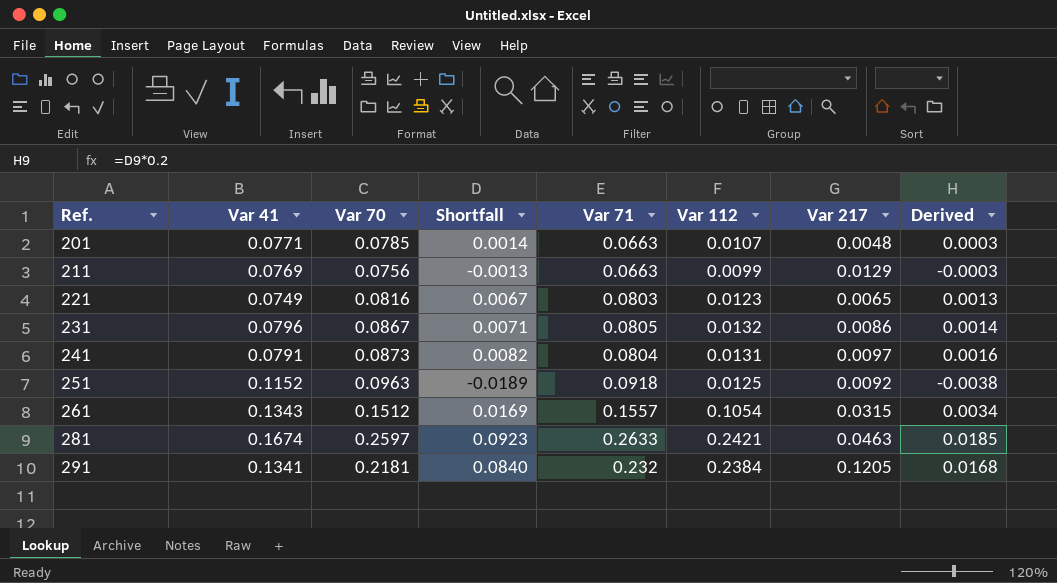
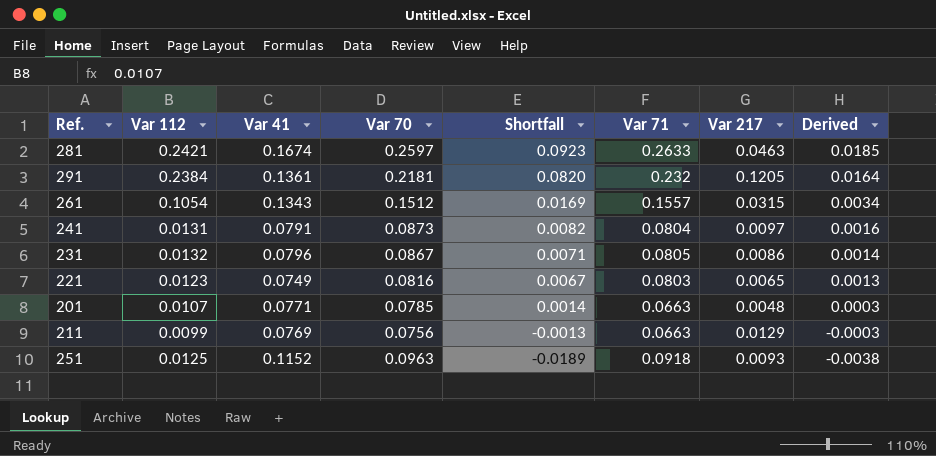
row order: Ref. ascending -> Shortfall descending
column Var 112 | position: 6 -> 2
291 | Var 41: 0.1341 -> 0.1361
291 | Shortfall: 0.0840 -> 0.0820
291 | Derived: 0.0168 -> 0.0164
251 | Var 217: 0.0092 -> 0.0093

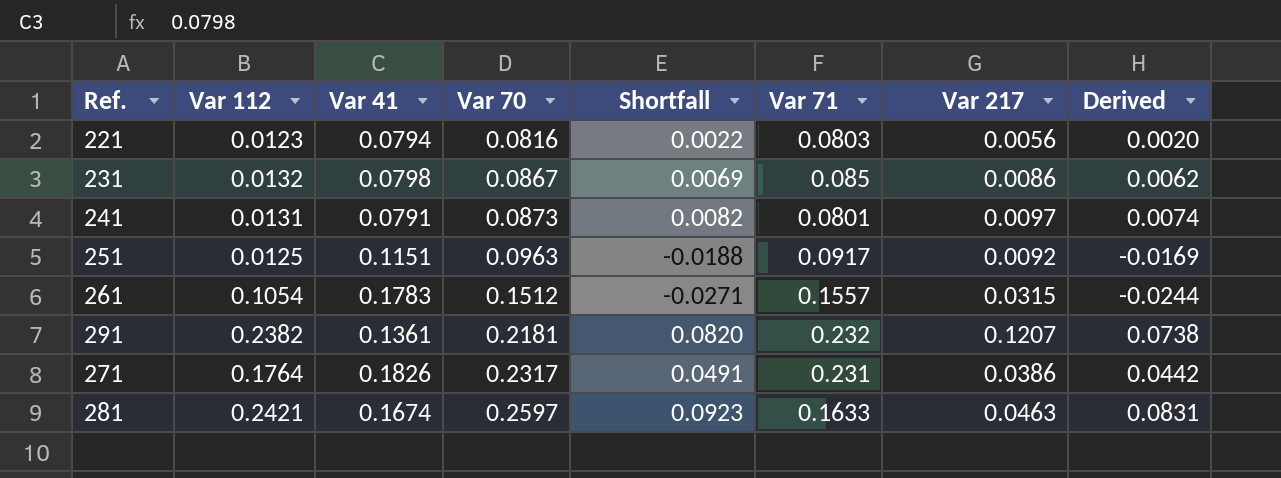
row order: Shortfall descending -> Var 70 ascending
column Derived | formula: [Shortfall] * 0.2 -> [Shortfall] * 0.9
row 201: 0.0107 | 0.0771 | 0.0785 | 0.0014 | 0.0663 | 0.0048 | 0.0003 -> none
row 211: 0.0099 | 0.0769 | 0.0756 | -0.0013 | 0.0663 | 0.0129 | -0.0003 -> none
221 | Var 41: 0.0749 -> 0.0794
221 | Shortfall: 0.0067 -> 0.0022
221 | Var 217: 0.0065 -> 0.0056
231 | Var 41: 0.0796 -> 0.0798
231 | Shortfall: 0.0071 -> 0.0069
231 | Var 71: 0.0805 -> 0.085
241 | Var 71: 0.0804 -> 0.0801
251 | Var 41: 0.1152 -> 0.1151
251 | Shortfall: -0.0189 -> -0.0188
251 | Var 71: 0.0918 -> 0.0917
251 | Var 217: 0.0093 -> 0.0092
261 | Var 41: 0.1343 -> 0.1783
261 | Shortfall: 0.0169 -> -0.0271
291 | Var 112: 0.2384 -> 0.2382
291 | Var 217: 0.1205 -> 0.1207
row 271: none -> 0.1764 | 0.1826 | 0.2317 | 0.0491 | 0.231 | 0.0386 | 0.0442
281 | Var 71: 0.2633 -> 0.1633

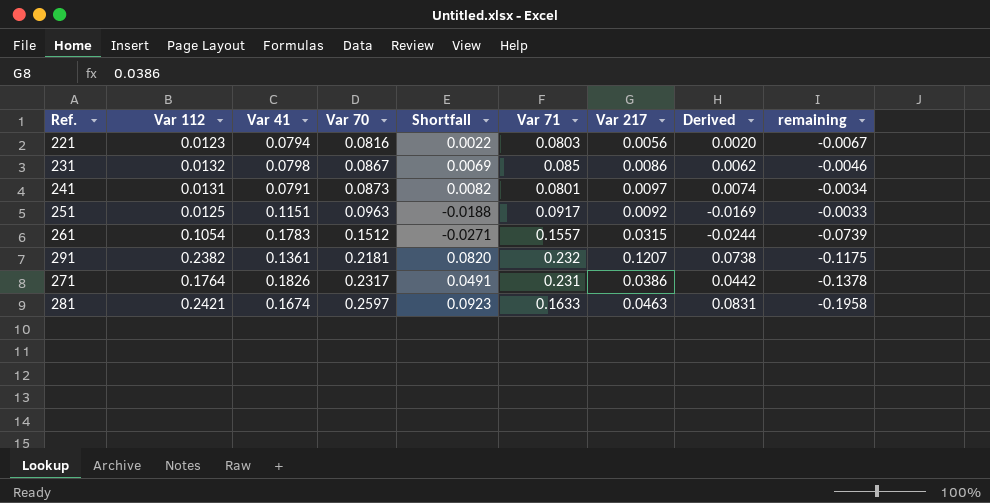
column remaining | formula: none -> [Var 217] - [Var 112]

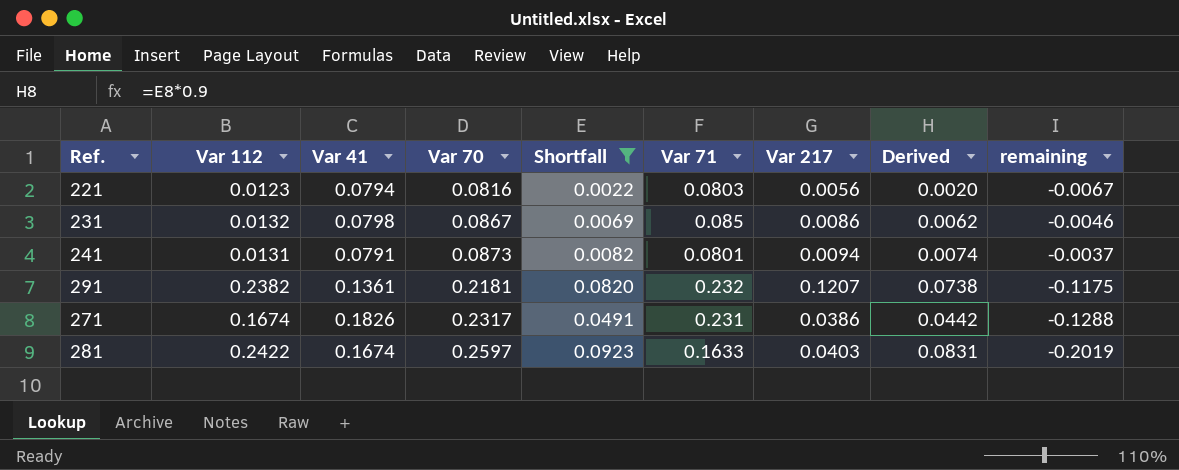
filter: none -> Shortfall >= 0.0022
241 | Var 217: 0.0097 -> 0.0094
241 | remaining: -0.0034 -> -0.0037
271 | Var 112: 0.1764 -> 0.1674
271 | remaining: -0.1378 -> -0.1288
281 | Var 112: 0.2421 -> 0.2422
281 | Var 217: 0.0463 -> 0.0403
281 | remaining: -0.1958 -> -0.2019

